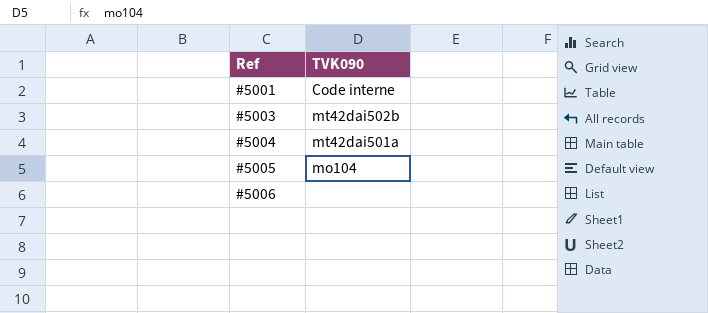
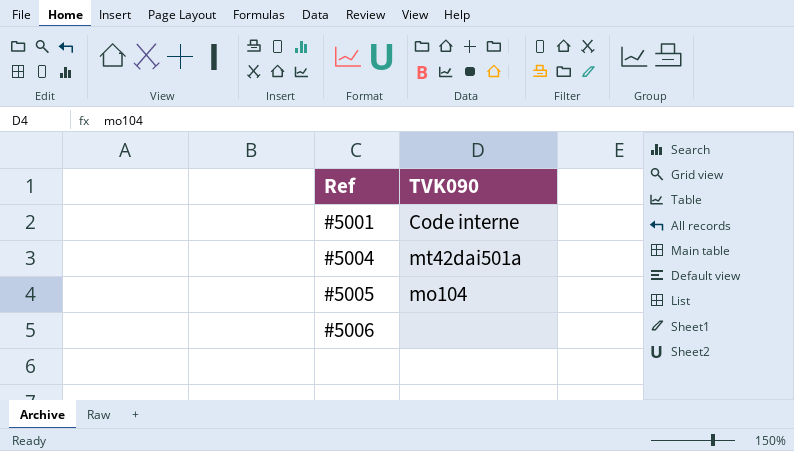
row #5003: mt42dai502b -> none

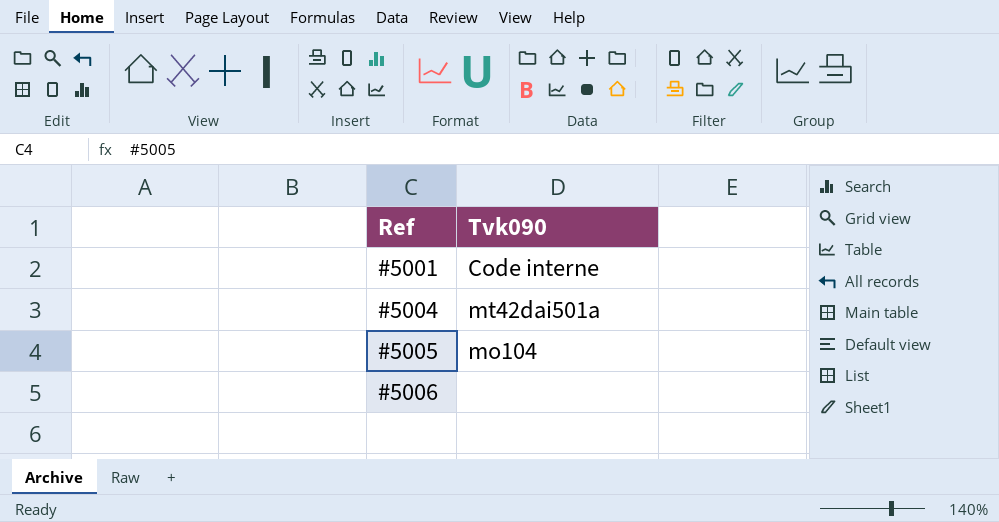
column name: TVK090 -> Tvk090

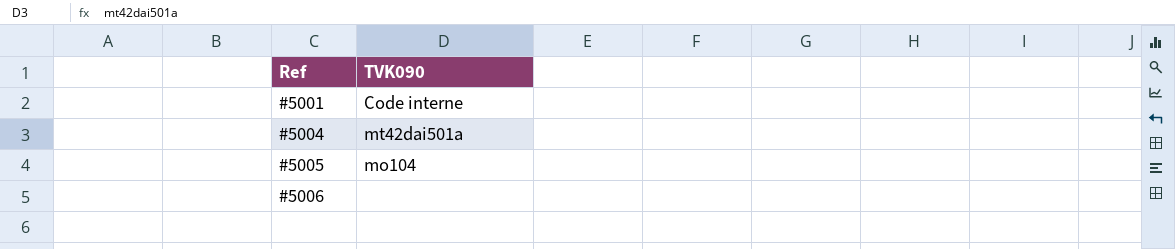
column name: Tvk090 -> TVK090

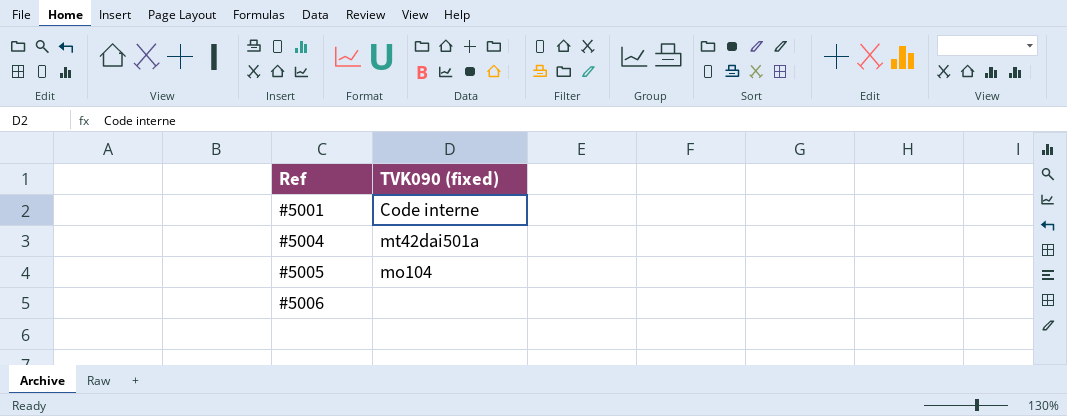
column name: TVK090 -> TVK090 (fixed)

